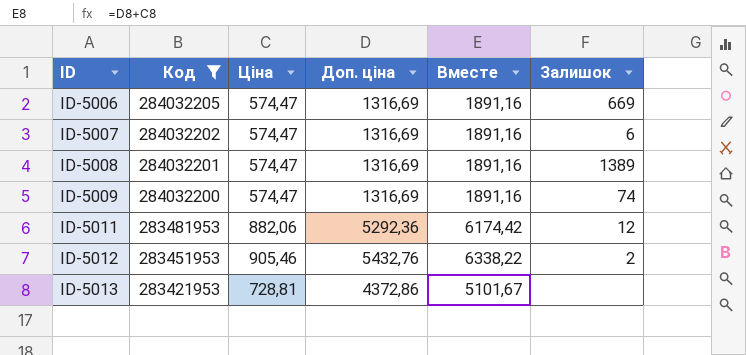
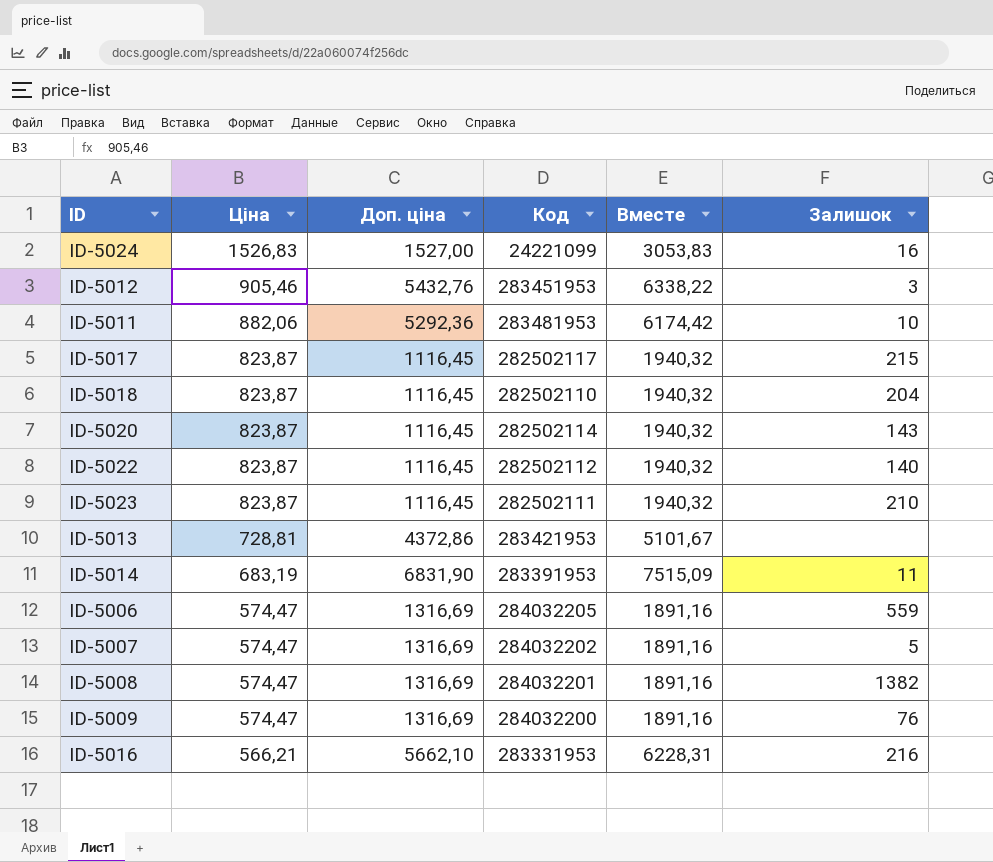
filter: Код >= 283421953 -> none
row order: ID ascending -> Ціна descending
column Код | position: 2 -> 4
ID-5012 | Залишок: 2 -> 3
ID-5011 | Залишок: 12 -> 10
ID-5006 | Залишок: 669 -> 559
ID-5007 | Залишок: 6 -> 5
ID-5008 | Залишок: 1389 -> 1382
ID-5009 | Залишок: 74 -> 76

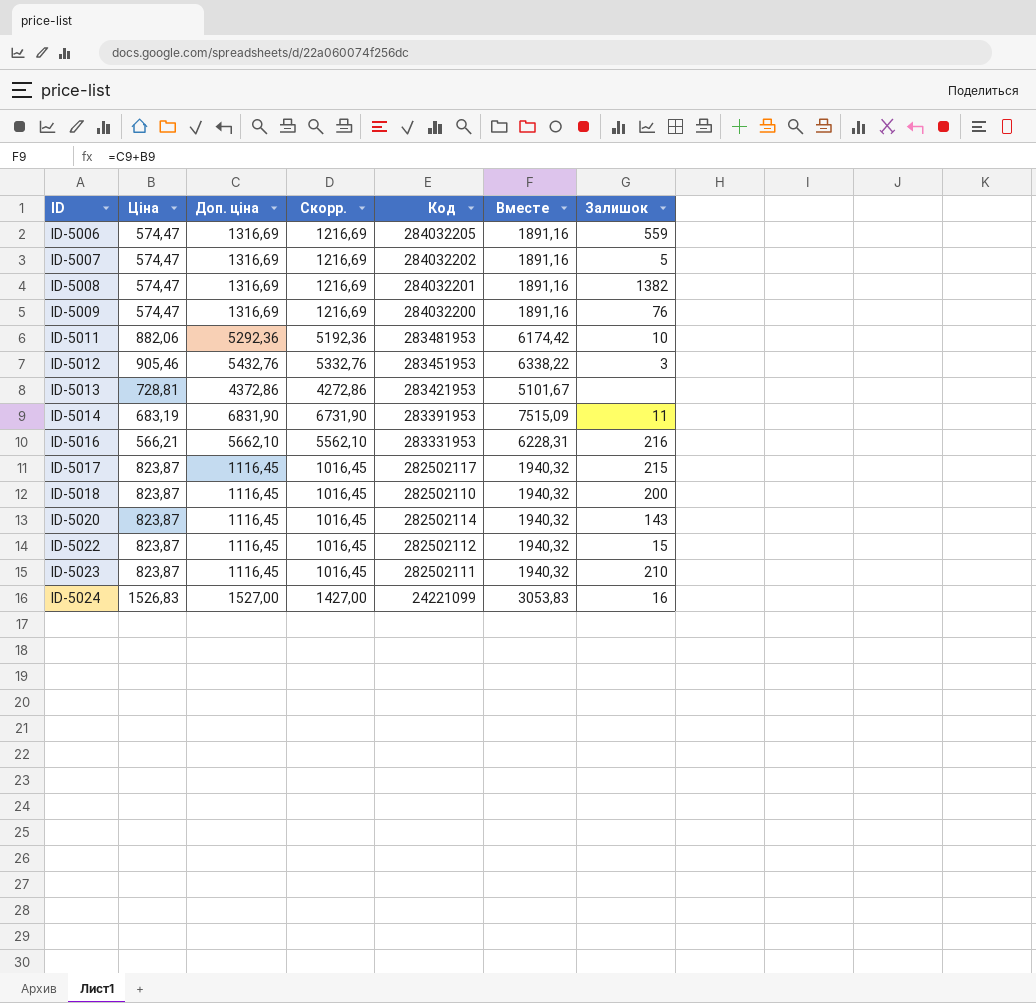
row order: Ціна descending -> ID ascending
column Скорр. | formula: none -> [Доп. ціна] - 100
ID-5018 | Залишок: 204 -> 200
ID-5022 | Залишок: 140 -> 15

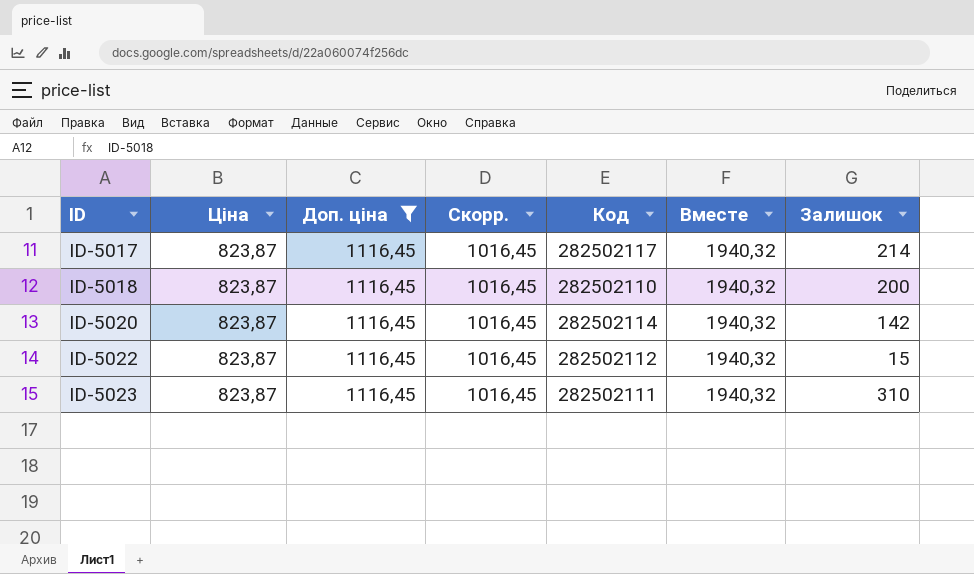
filter: none -> Доп. ціна = 1116,45
ID-5017 | Залишок: 215 -> 214
ID-5020 | Залишок: 143 -> 142
ID-5023 | Залишок: 210 -> 310

